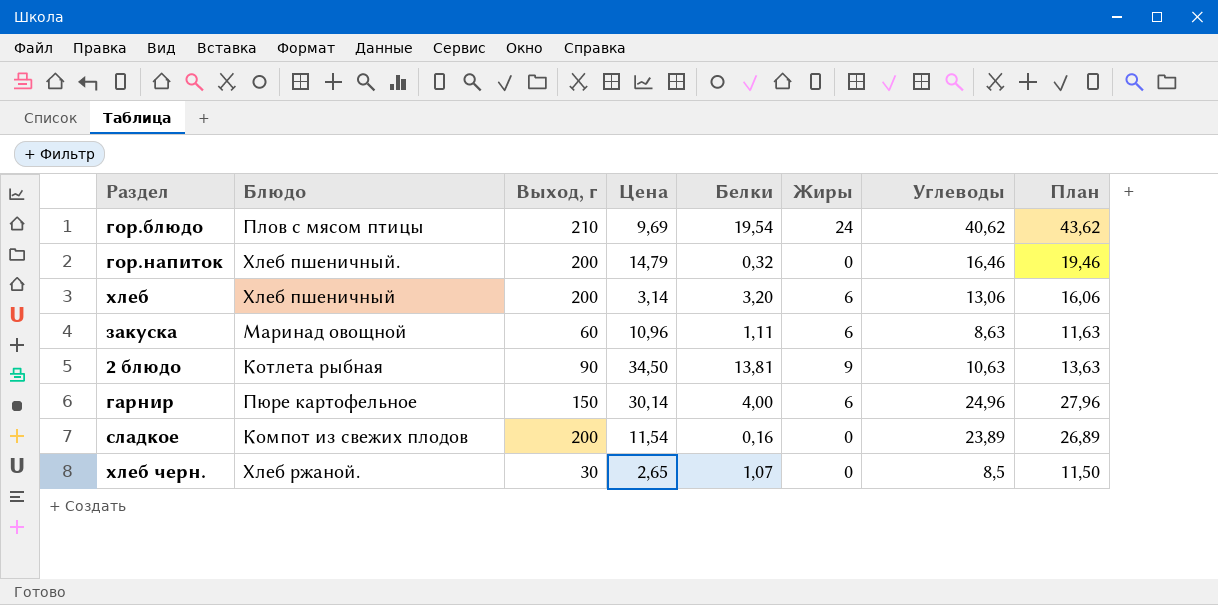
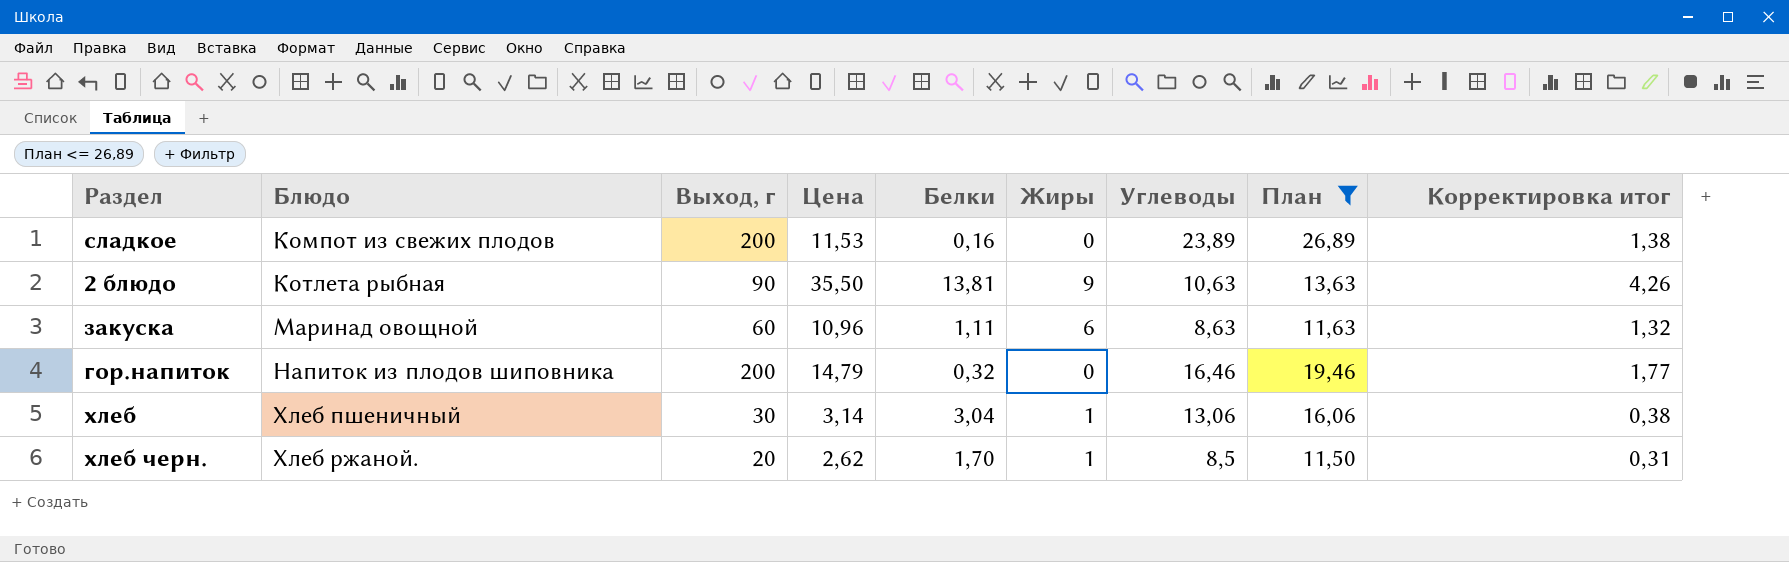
filter: none -> План <= 26,89
row order: none -> Блюдо ascending
column Корректировка итог | formula: none -> [Цена] * 0,12
сладкое | Цена: 11,54 -> 11,53
2 блюдо | Цена: 34,50 -> 35,50
гор.напиток | Блюдо: Хлеб пшеничный. -> Напиток из плодов шиповника
хлеб | Выход, г: 200 -> 30
хлеб | Белки: 3,20 -> 3,04
хлеб | Жиры: 6 -> 1
хлеб черн. | Выход, г: 30 -> 20
хлеб черн. | Цена: 2,65 -> 2,62
хлеб черн. | Белки: 1,07 -> 1,70
хлеб черн. | Жиры: 0 -> 1

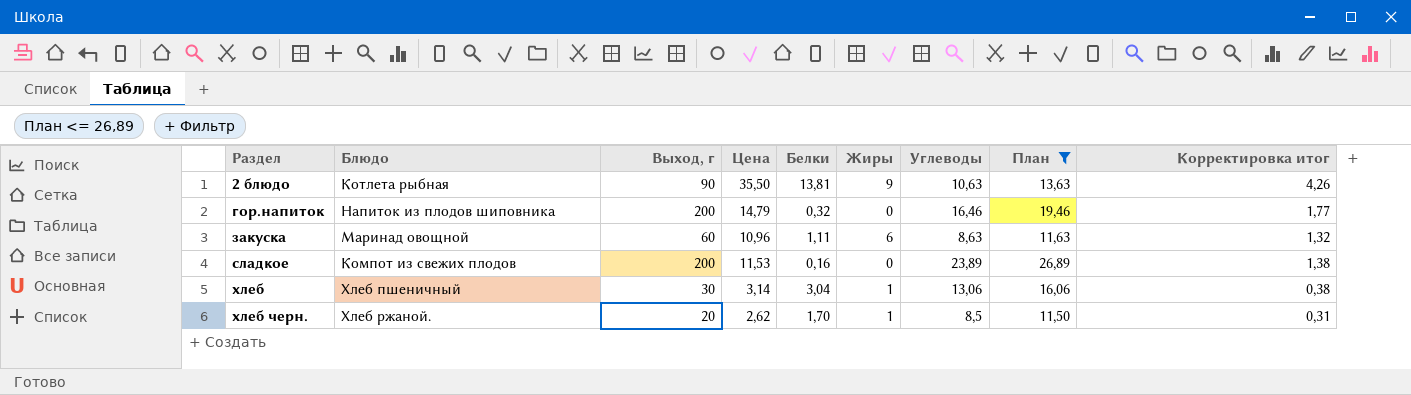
row order: Блюдо ascending -> Раздел ascending

